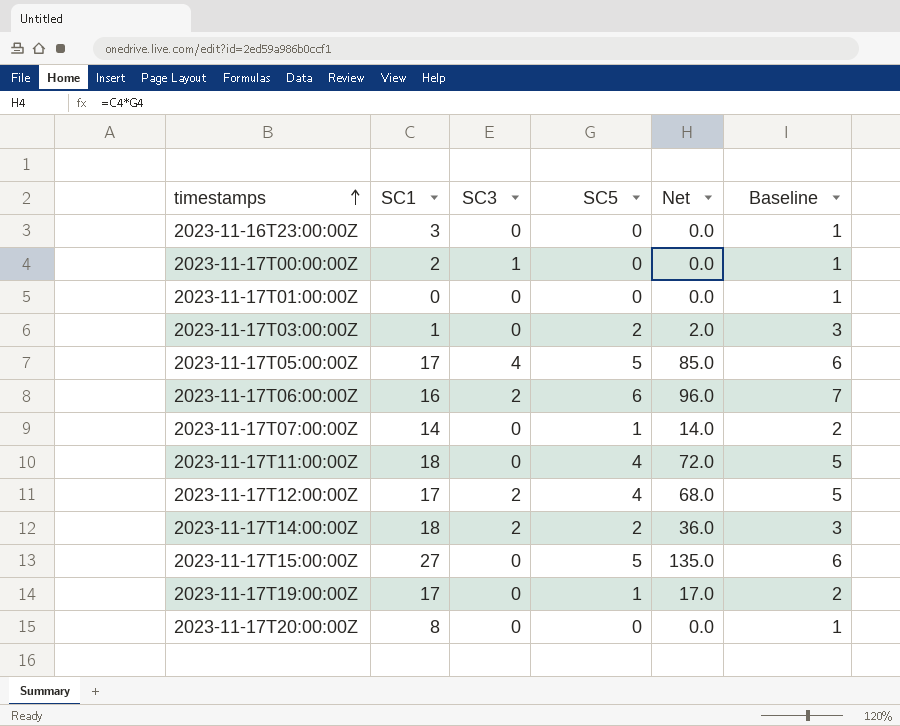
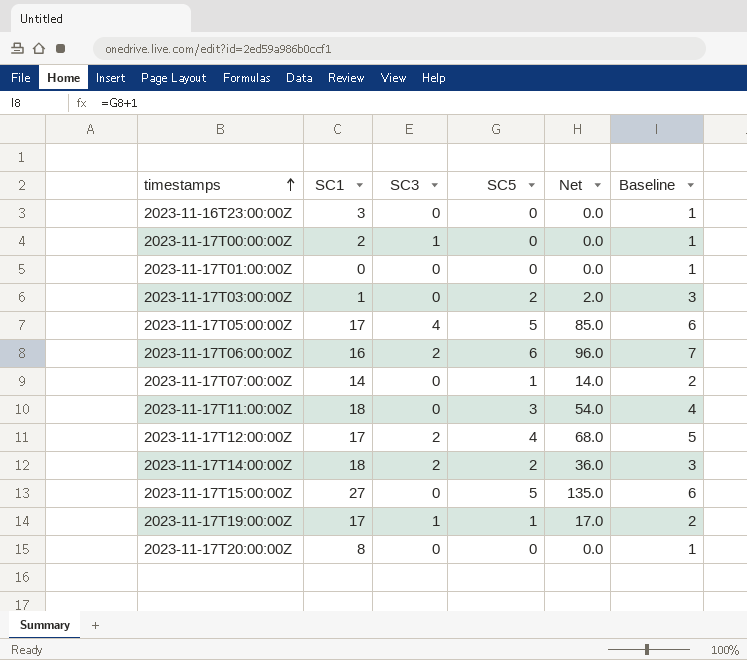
2023-11-17T11:00:00Z | SC5: 4 -> 3
2023-11-17T11:00:00Z | Net: 72.0 -> 54.0
2023-11-17T11:00:00Z | Baseline: 5 -> 4
2023-11-17T19:00:00Z | SC3: 0 -> 1

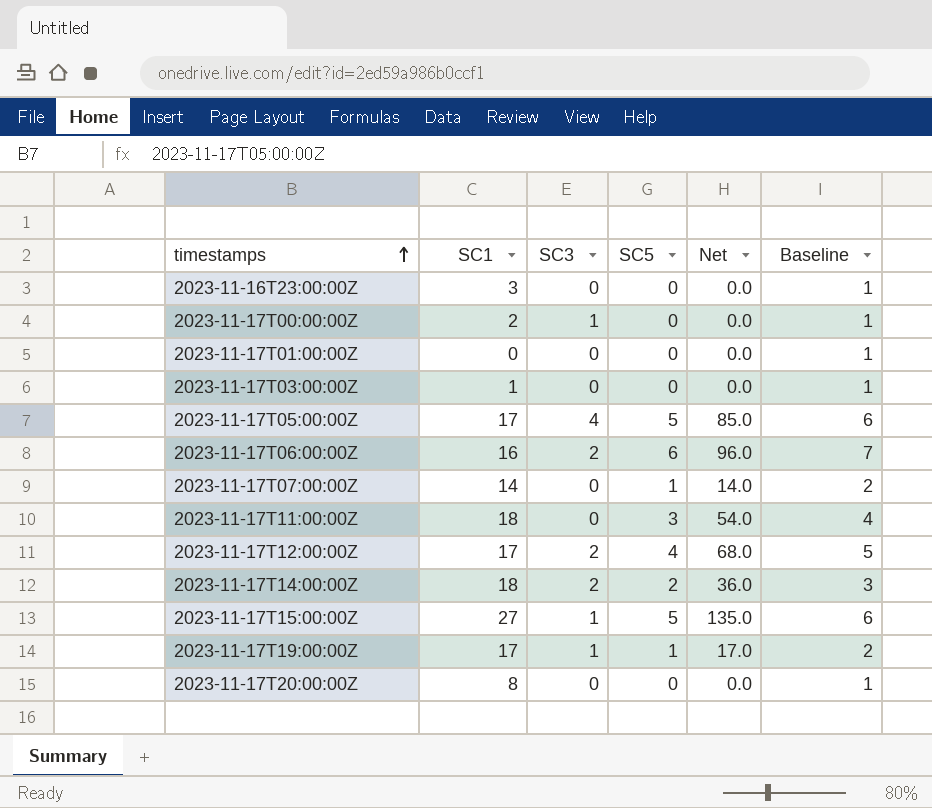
2023-11-17T03:00:00Z | SC5: 2 -> 0
2023-11-17T03:00:00Z | Net: 2.0 -> 0.0
2023-11-17T03:00:00Z | Baseline: 3 -> 1
2023-11-17T15:00:00Z | SC3: 0 -> 1

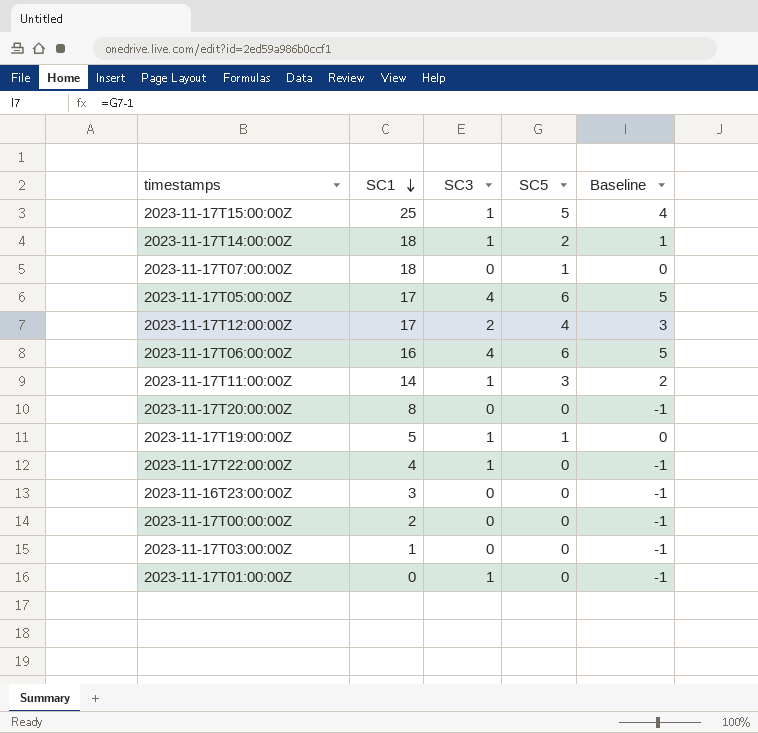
row order: timestamps ascending -> SC1 descending
column Net | formula: [SC1] * [SC5] -> none
column Baseline | formula: [SC5] + 1 -> [SC5] - 1
2023-11-17T15:00:00Z | SC1: 27 -> 25
2023-11-17T14:00:00Z | SC3: 2 -> 1
2023-11-17T07:00:00Z | SC1: 14 -> 18
2023-11-17T05:00:00Z | SC5: 5 -> 6
2023-11-17T06:00:00Z | SC3: 2 -> 4
2023-11-17T11:00:00Z | SC1: 18 -> 14
2023-11-17T11:00:00Z | SC3: 0 -> 1
2023-11-17T19:00:00Z | SC1: 17 -> 5
row 2023-11-17T22:00:00Z: none -> 4 | 1 | 0 | -1
2023-11-17T00:00:00Z | SC3: 1 -> 0
2023-11-17T01:00:00Z | SC3: 0 -> 1

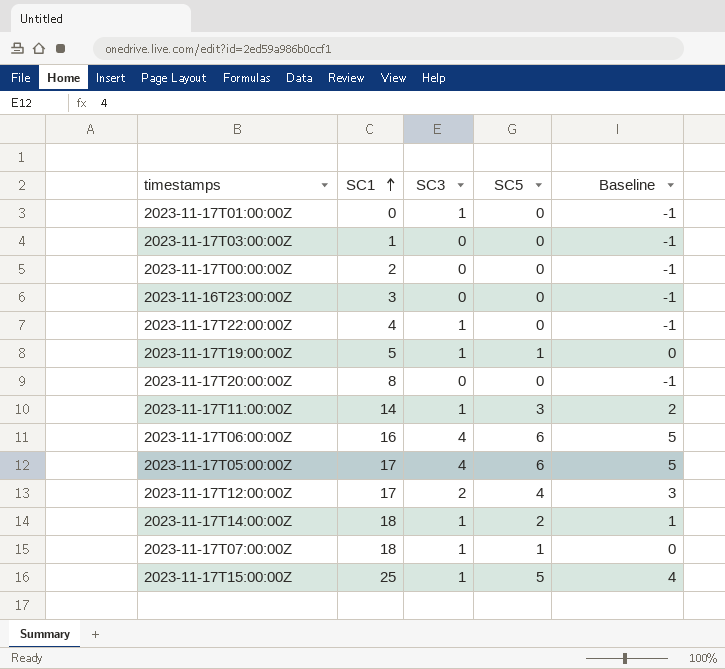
row order: SC1 descending -> SC1 ascending
2023-11-17T07:00:00Z | SC3: 0 -> 1

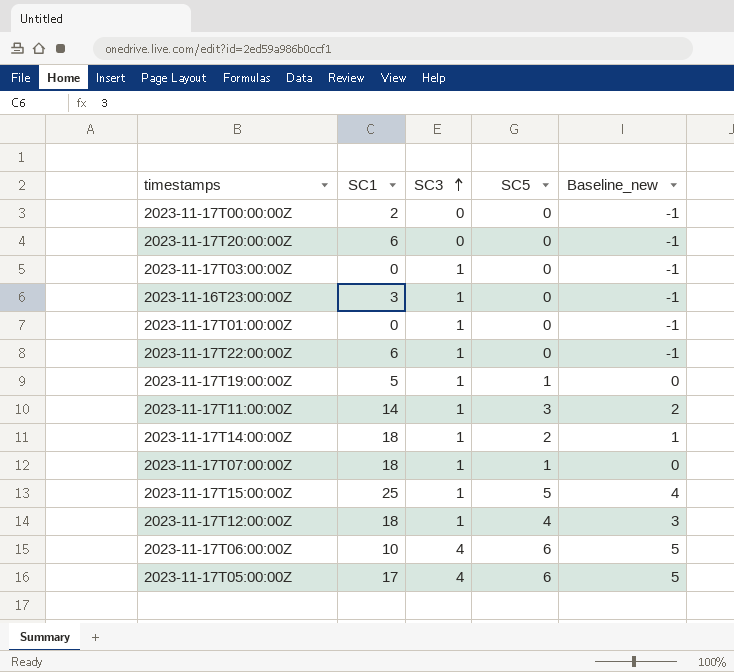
row order: SC1 ascending -> SC3 ascending
column name: Baseline -> Baseline_new
2023-11-17T20:00:00Z | SC1: 8 -> 6
2023-11-17T03:00:00Z | SC1: 1 -> 0
2023-11-17T03:00:00Z | SC3: 0 -> 1
2023-11-16T23:00:00Z | SC3: 0 -> 1
2023-11-17T22:00:00Z | SC1: 4 -> 6
2023-11-17T12:00:00Z | SC1: 17 -> 18
2023-11-17T12:00:00Z | SC3: 2 -> 1
2023-11-17T06:00:00Z | SC1: 16 -> 10

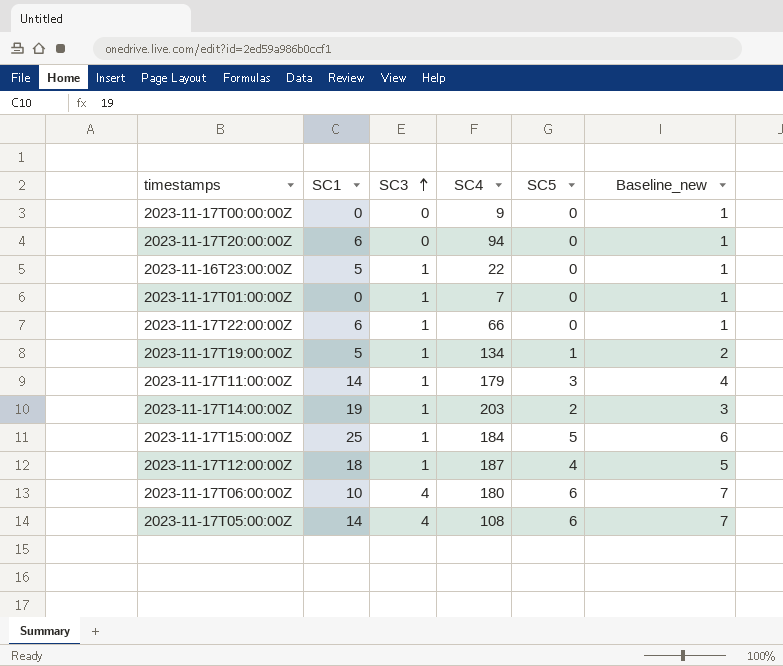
column SC4 | position: none -> 4
column Baseline_new | formula: [SC5] - 1 -> [SC5] + 1
row 2023-11-17T03:00:00Z: 0 | 1 | 0 | -1 -> none
row 2023-11-17T07:00:00Z: 18 | 1 | 1 | 0 -> none
2023-11-17T00:00:00Z | SC1: 2 -> 0
2023-11-16T23:00:00Z | SC1: 3 -> 5
2023-11-17T14:00:00Z | SC1: 18 -> 19
2023-11-17T05:00:00Z | SC1: 17 -> 14

